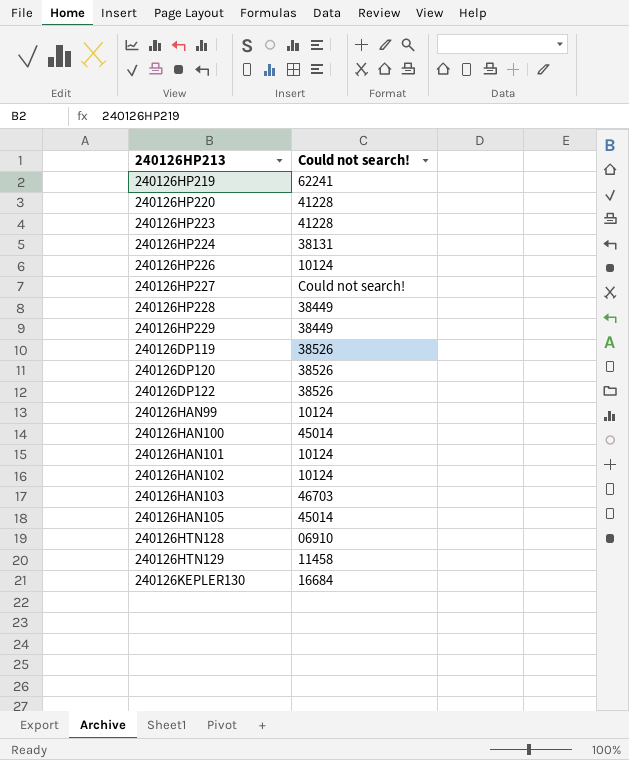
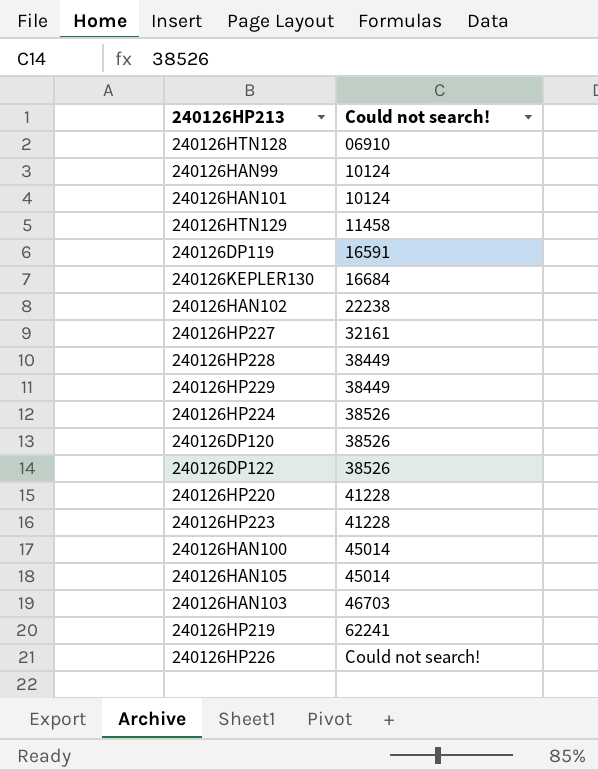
row order: none -> Could not search! ascending
240126DP119 | Could not search!: 38526 -> 16591
240126HAN102 | Could not search!: 10124 -> 22238
240126HP227 | Could not search!: Could not search! -> 32161
240126HP224 | Could not search!: 38131 -> 38526
240126HP226 | Could not search!: 10124 -> Could not search!

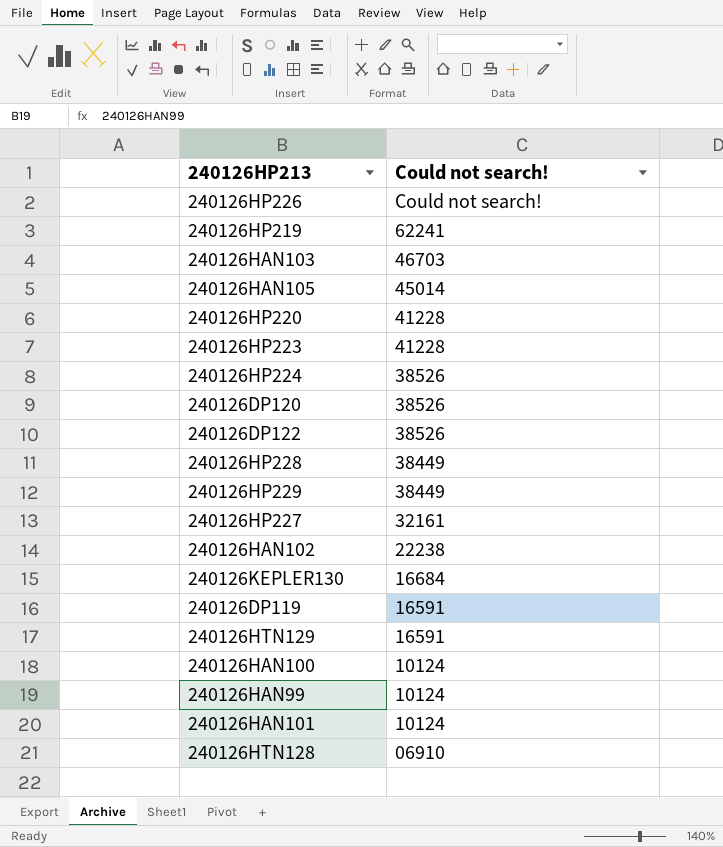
row order: Could not search! ascending -> Could not search! descending
240126HTN129 | Could not search!: 11458 -> 16591
240126HAN100 | Could not search!: 45014 -> 10124

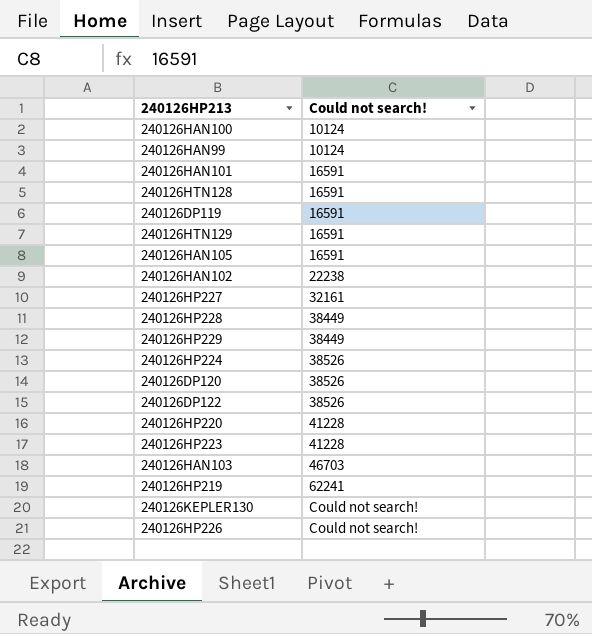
row order: Could not search! descending -> Could not search! ascending
240126HAN101 | Could not search!: 10124 -> 16591
240126HTN128 | Could not search!: 06910 -> 16591
240126HAN105 | Could not search!: 45014 -> 16591
240126KEPLER130 | Could not search!: 16684 -> Could not search!

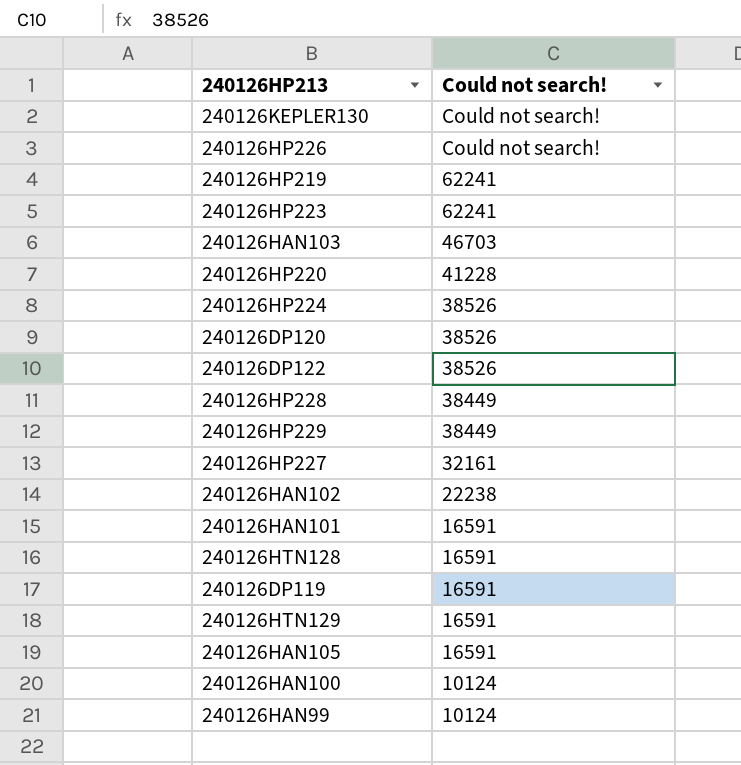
row order: Could not search! ascending -> Could not search! descending
240126HP223 | Could not search!: 41228 -> 62241

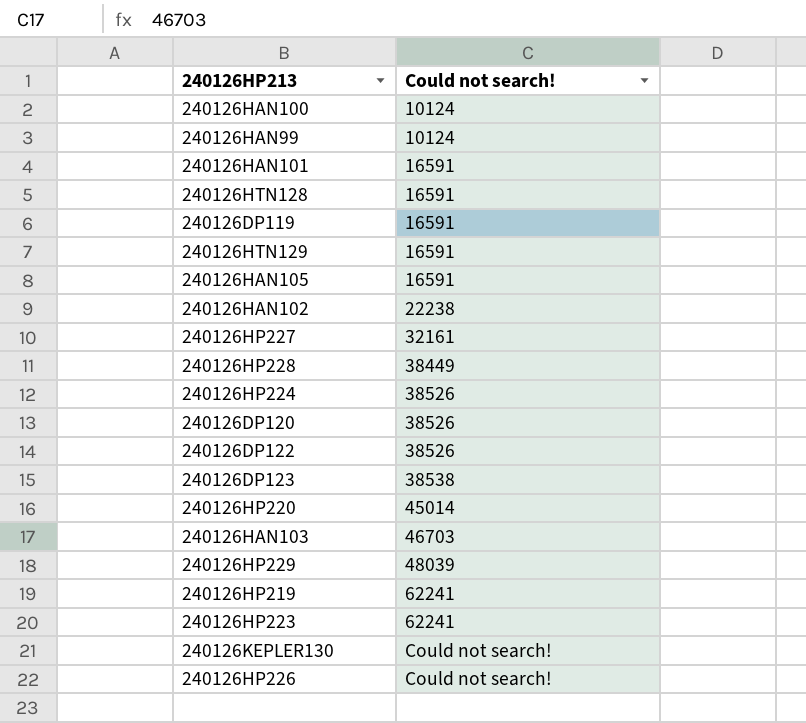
row order: Could not search! descending -> Could not search! ascending
row 240126DP123: none -> 38538
240126HP220 | Could not search!: 41228 -> 45014
240126HP229 | Could not search!: 38449 -> 48039

